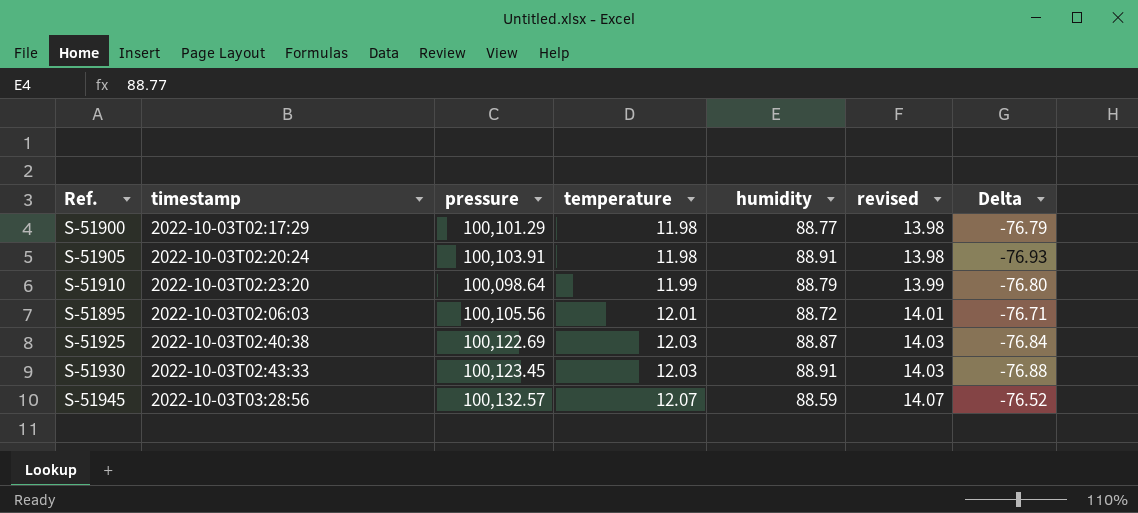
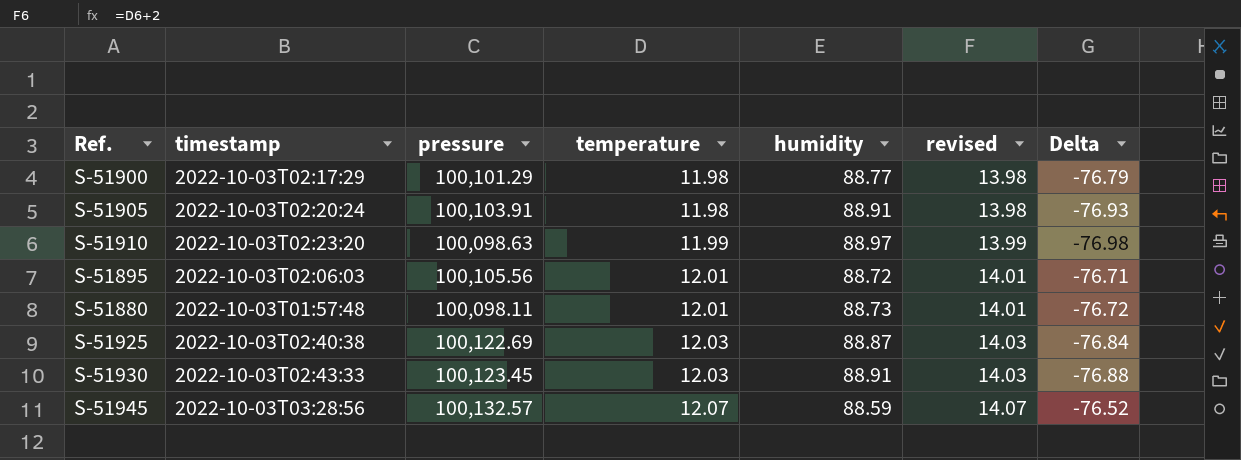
S-51910 | pressure: 100,098.64 -> 100,098.63
S-51910 | humidity: 88.79 -> 88.97
S-51910 | Delta: -76.80 -> -76.98
row S-51880: none -> 2022-10-03T01:57:48 | 100,098.11 | 12.01 | 88.73 | 14.01 | -76.72

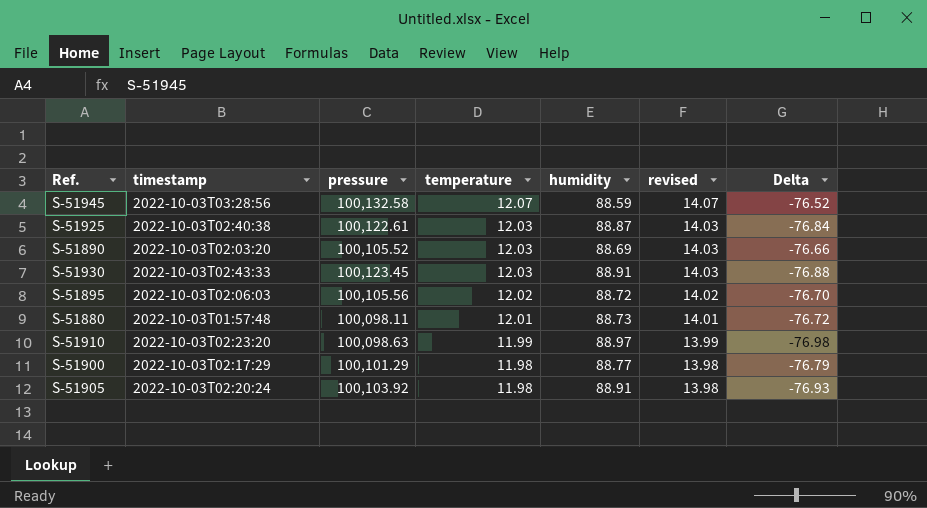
row order: temperature ascending -> temperature descending
S-51945 | pressure: 100,132.57 -> 100,132.58
S-51925 | pressure: 100,122.69 -> 100,122.61
row S-51890: none -> 2022-10-03T02:03:20 | 100,105.52 | 12.03 | 88.69 | 14.03 | -76.66
S-51895 | temperature: 12.01 -> 12.02
S-51895 | revised: 14.01 -> 14.02
S-51895 | Delta: -76.71 -> -76.70
S-51905 | pressure: 100,103.91 -> 100,103.92

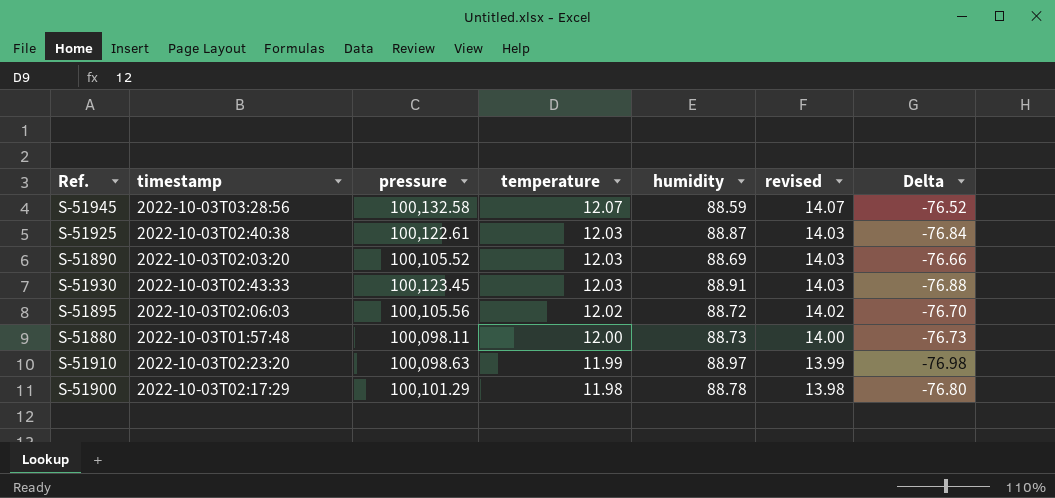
row S-51905: 2022-10-03T02:20:24 | 100,103.92 | 11.98 | 88.91 | 13.98 | -76.93 -> none
S-51880 | temperature: 12.01 -> 12.00
S-51880 | revised: 14.01 -> 14.00
S-51880 | Delta: -76.72 -> -76.73
S-51900 | humidity: 88.77 -> 88.78
S-51900 | Delta: -76.79 -> -76.80

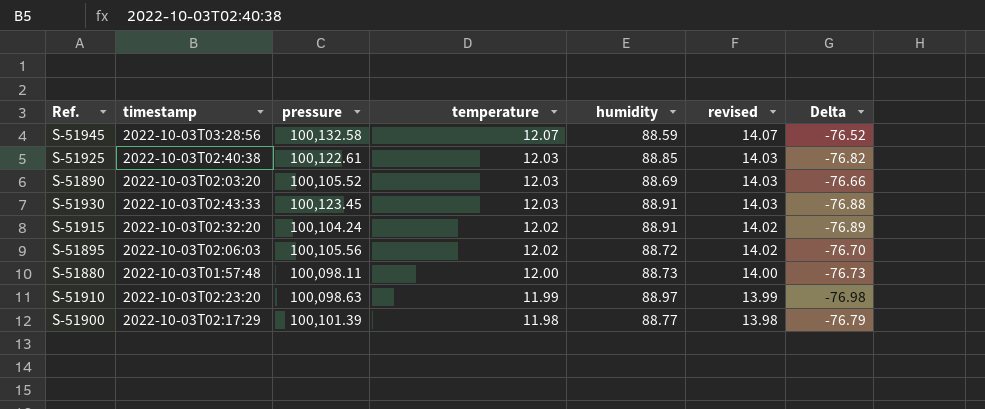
S-51925 | humidity: 88.87 -> 88.85
S-51925 | Delta: -76.84 -> -76.82
row S-51915: none -> 2022-10-03T02:32:20 | 100,104.24 | 12.02 | 88.91 | 14.02 | -76.89
S-51900 | pressure: 100,101.29 -> 100,101.39
S-51900 | humidity: 88.78 -> 88.77
S-51900 | Delta: -76.80 -> -76.79

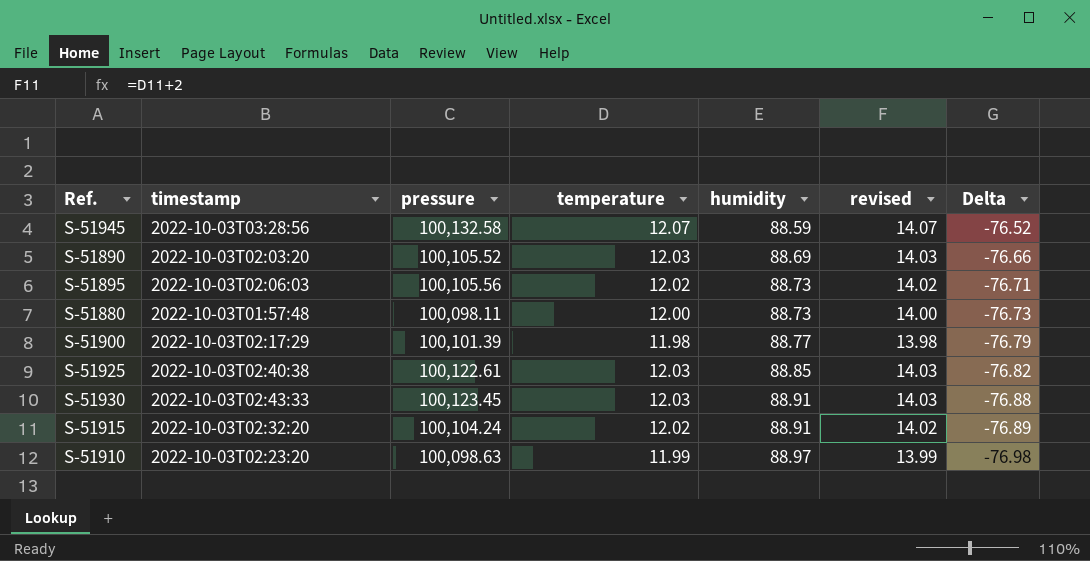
row order: temperature descending -> humidity ascending
S-51895 | humidity: 88.72 -> 88.73
S-51895 | Delta: -76.70 -> -76.71

